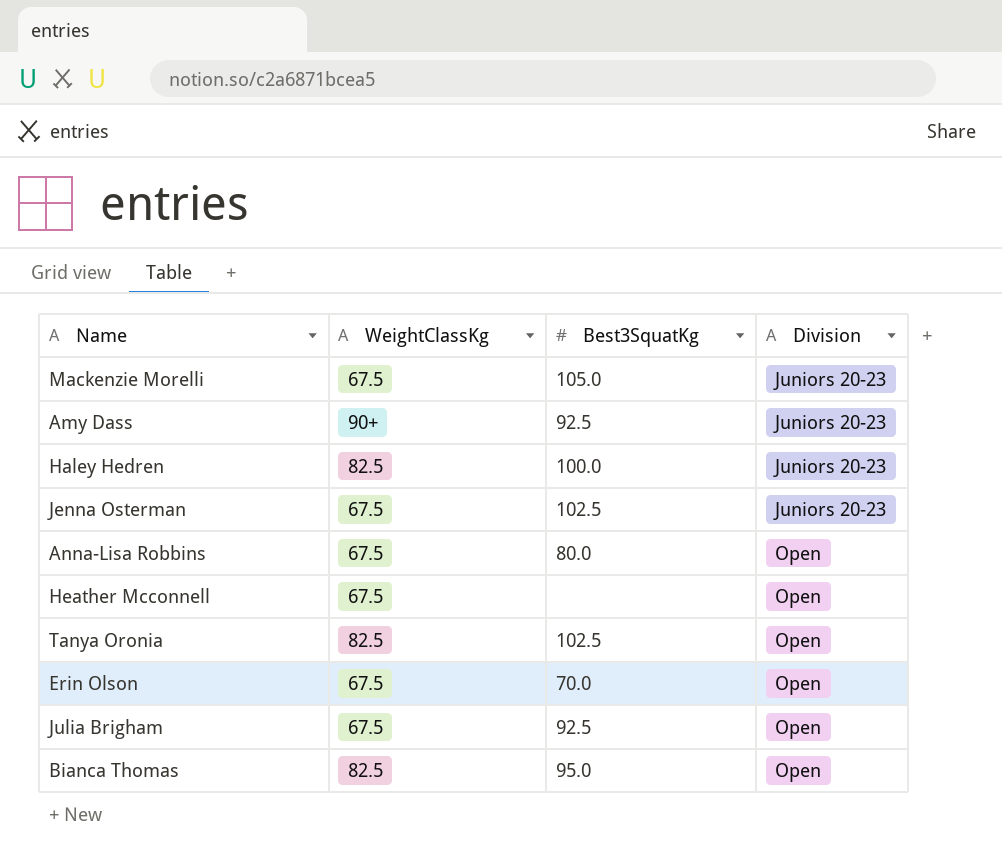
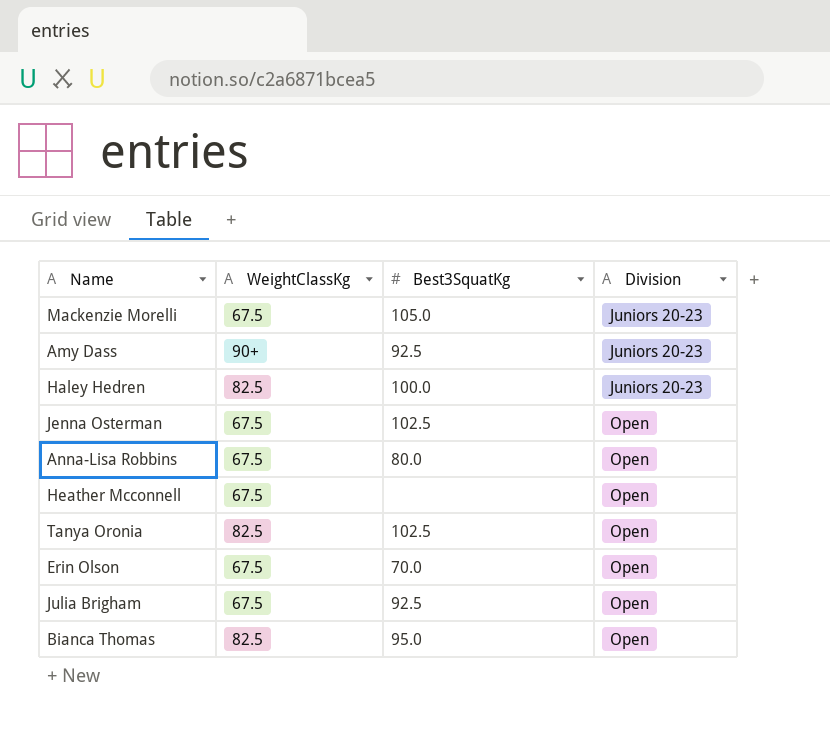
Jenna Osterman | Division: Juniors 20-23 -> Open

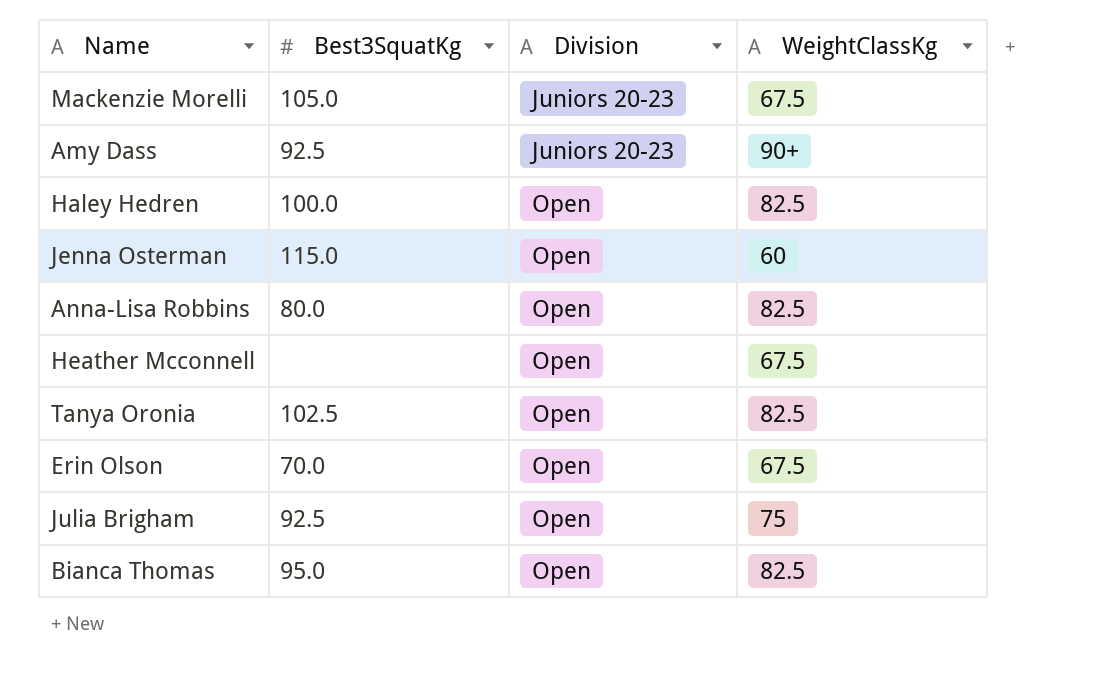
column WeightClassKg | position: 2 -> 4
Haley Hedren | Division: Juniors 20-23 -> Open
Jenna Osterman | Best3SquatKg: 102.5 -> 115.0
Jenna Osterman | WeightClassKg: 67.5 -> 60
Anna-Lisa Robbins | WeightClassKg: 67.5 -> 82.5
Julia Brigham | WeightClassKg: 67.5 -> 75

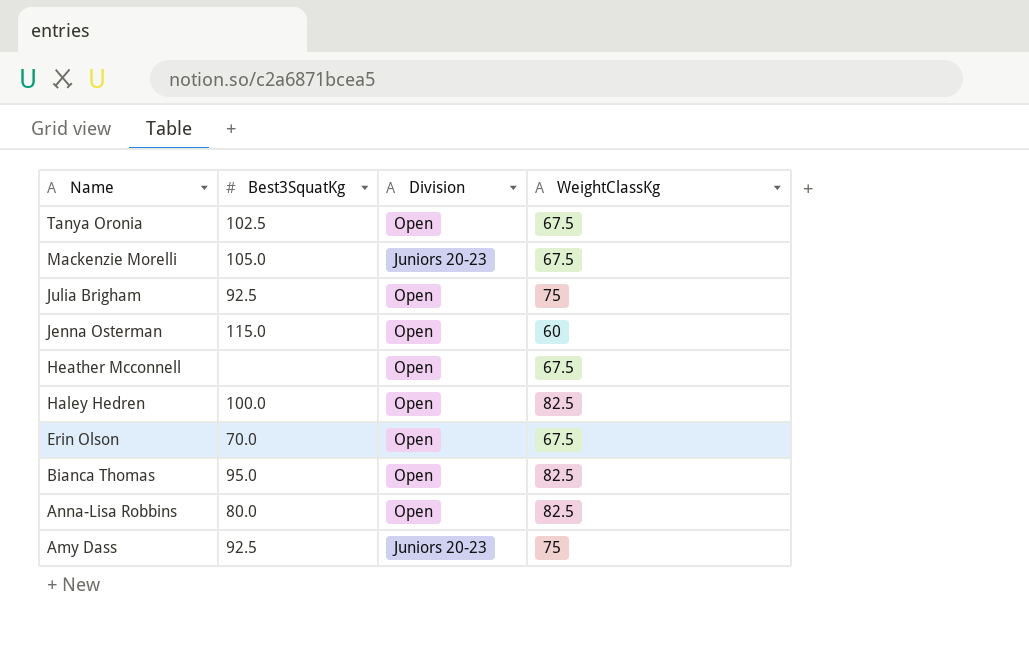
row order: Division ascending -> Name descending
Tanya Oronia | WeightClassKg: 82.5 -> 67.5
Amy Dass | WeightClassKg: 90+ -> 75

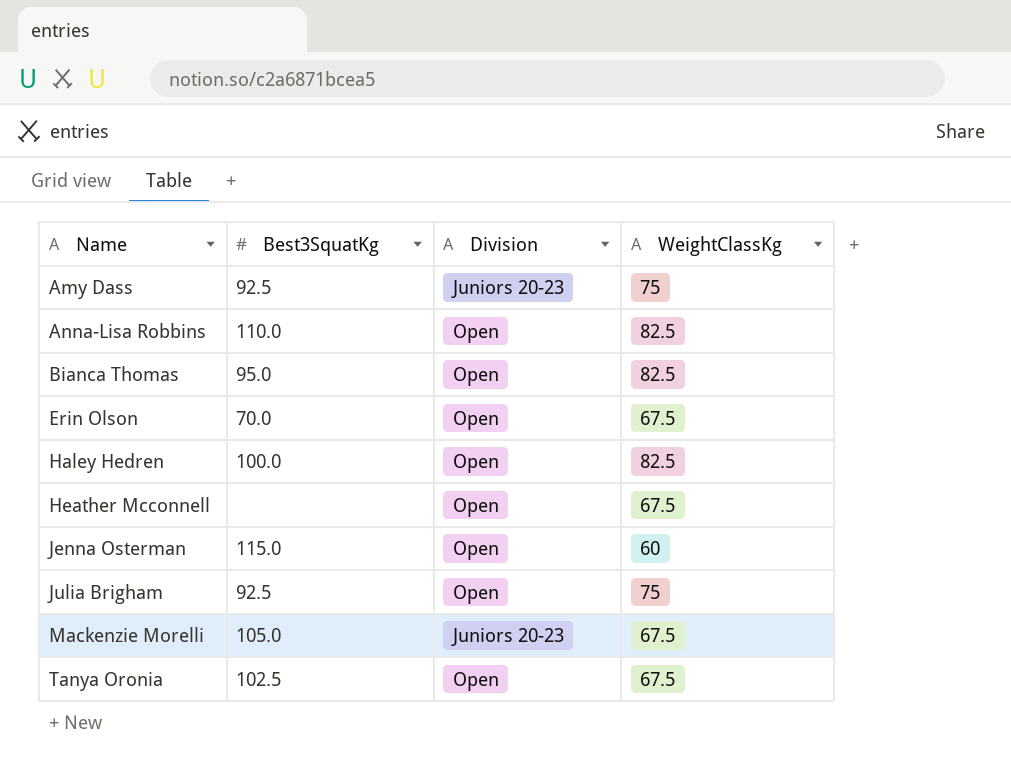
row order: Name descending -> Name ascending
Anna-Lisa Robbins | Best3SquatKg: 80.0 -> 110.0

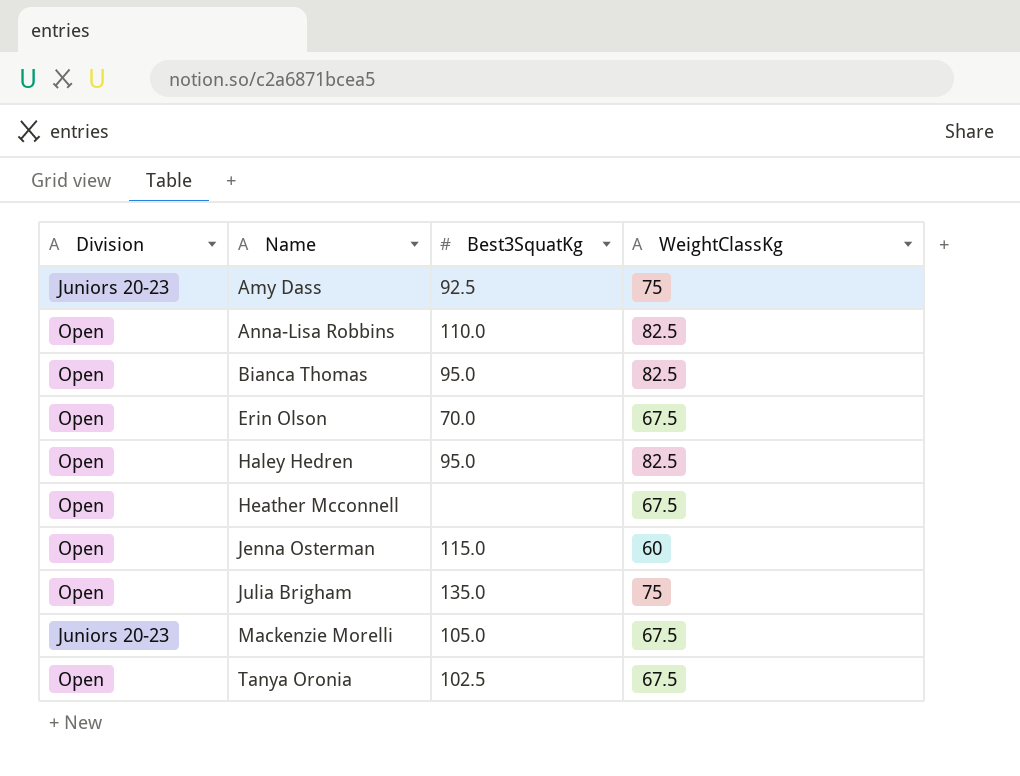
column Division | position: 3 -> 1
Haley Hedren | Best3SquatKg: 100.0 -> 95.0
Julia Brigham | Best3SquatKg: 92.5 -> 135.0

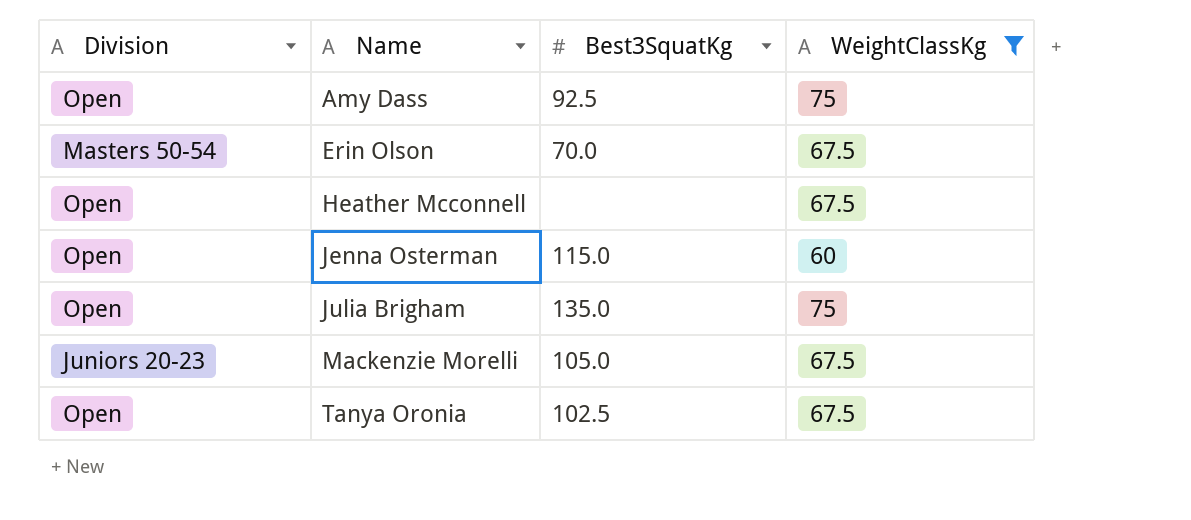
filter: none -> WeightClassKg != 82.5
Amy Dass | Division: Juniors 20-23 -> Open
Erin Olson | Division: Open -> Masters 50-54

